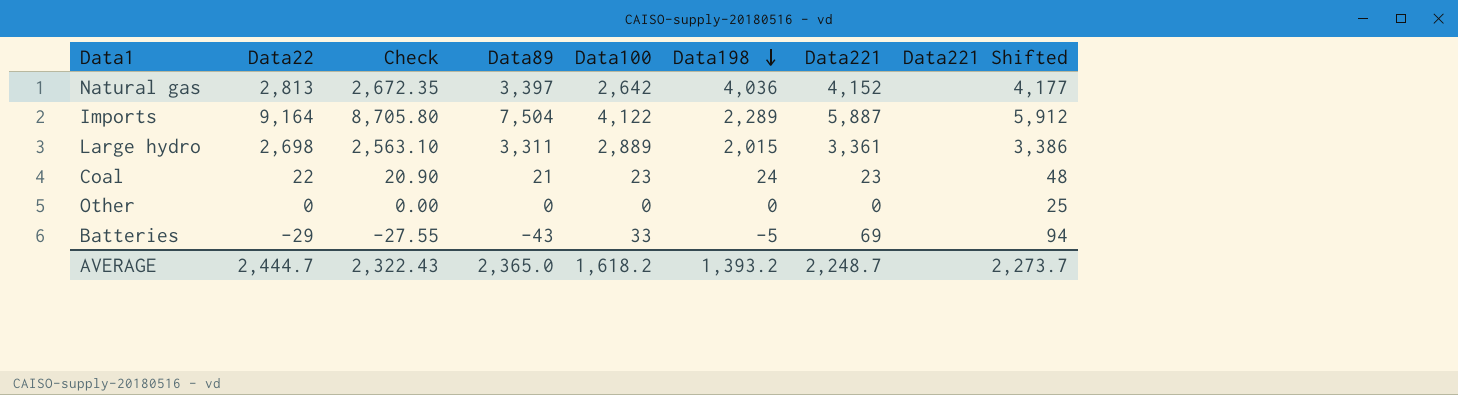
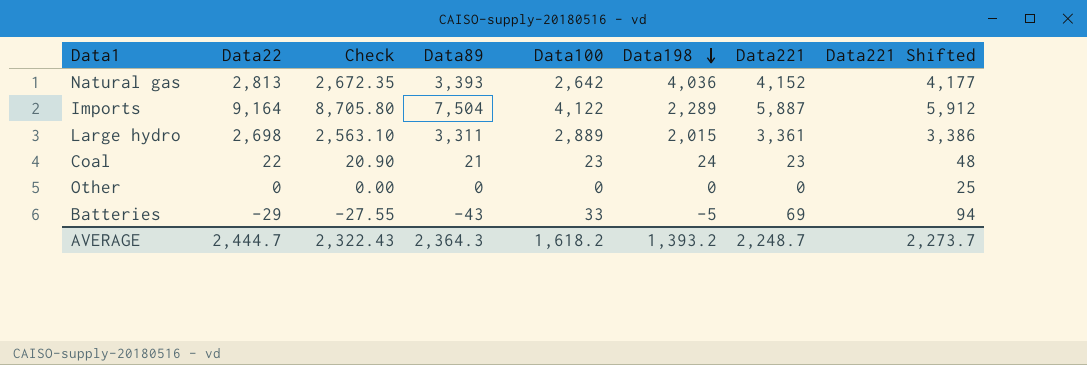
Natural gas | Data89: 3,397 -> 3,393
AVERAGE | Data89: 2,365.0 -> 2,364.3

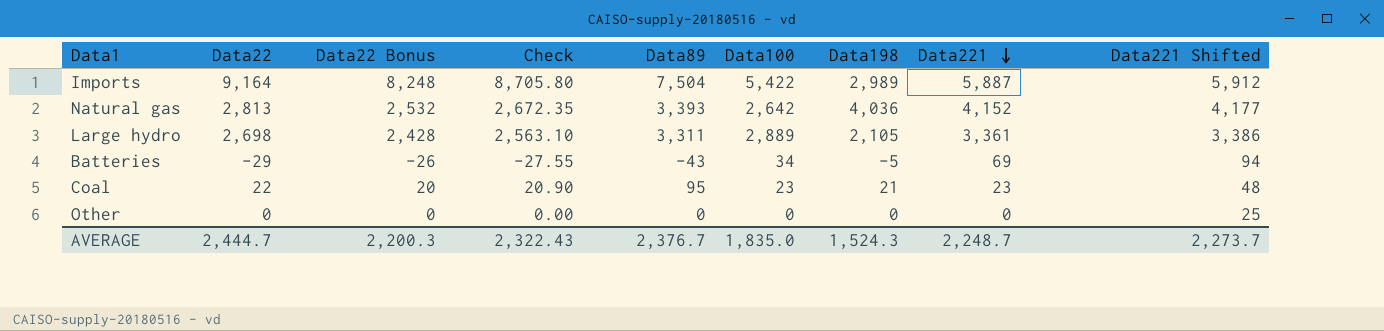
row order: Data198 descending -> Data221 descending
column Data22 Bonus | formula: none -> [Data22] * 0.9
Imports | Data100: 4,122 -> 5,422
Imports | Data198: 2,289 -> 2,989
Large hydro | Data198: 2,015 -> 2,105
Batteries | Data100: 33 -> 34
Coal | Data89: 21 -> 95
Coal | Data198: 24 -> 21
AVERAGE | Data89: 2,364.3 -> 2,376.7
AVERAGE | Data100: 1,618.2 -> 1,835.0
AVERAGE | Data198: 1,393.2 -> 1,524.3

